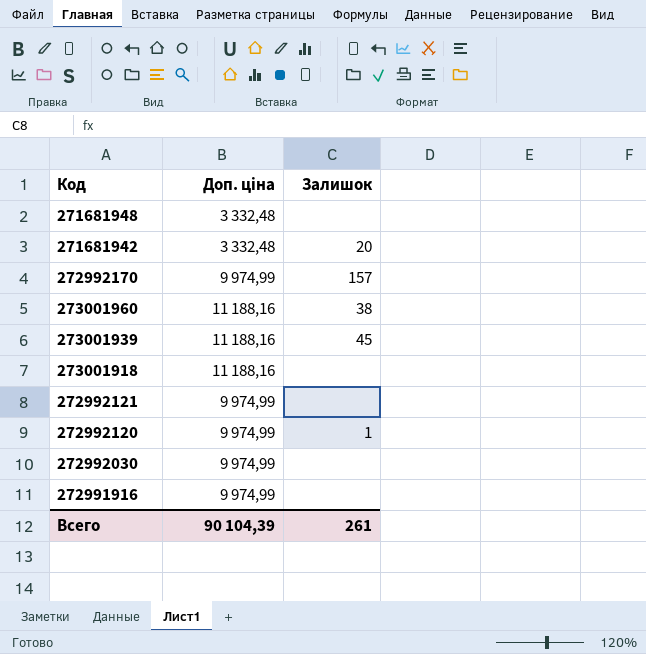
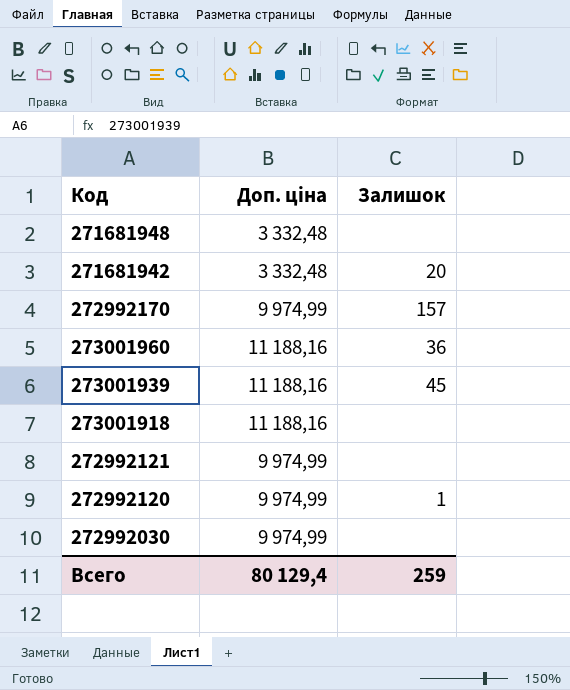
row 272991916: 9 974,99 | none -> none
273001960 | Залишок: 38 -> 36
Всего | Доп. ціна: 90 104,39 -> 80 129,4
Всего | Залишок: 261 -> 259

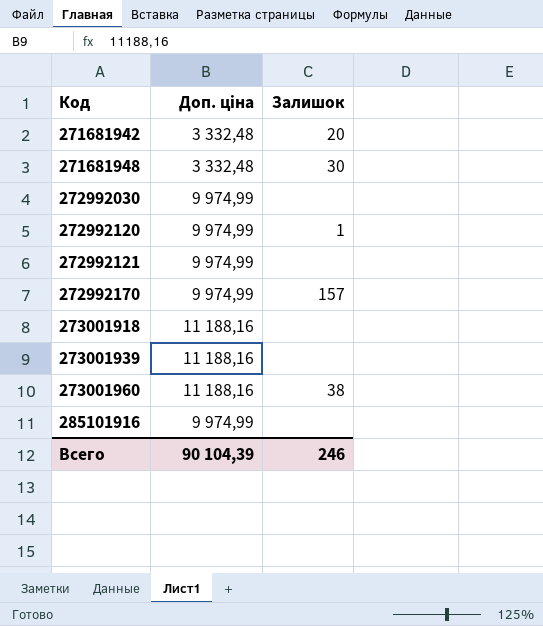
row order: none -> Код ascending
271681948 | Залишок: none -> 30
273001939 | Залишок: 45 -> none
273001960 | Залишок: 36 -> 38
row 285101916: none -> 9 974,99 | none
Всего | Доп. ціна: 80 129,4 -> 90 104,39
Всего | Залишок: 259 -> 246

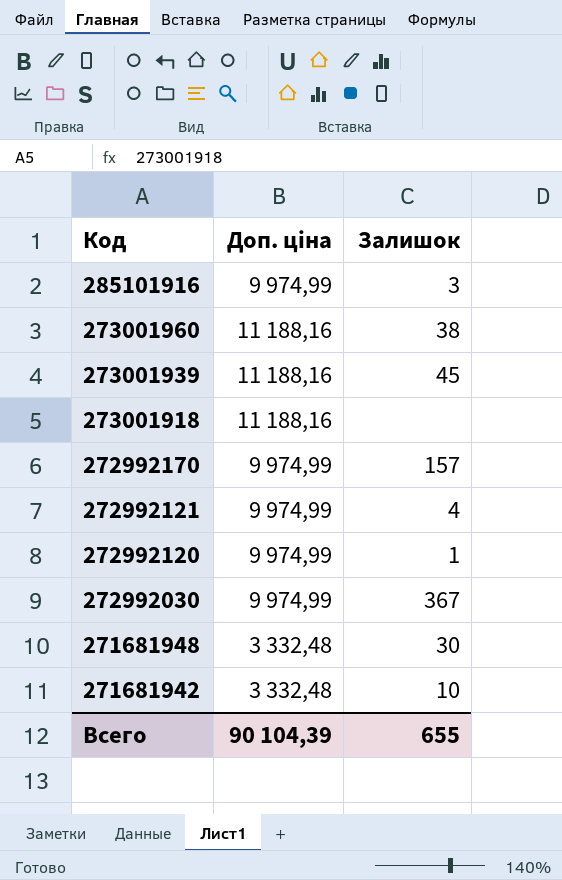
row order: Код ascending -> Код descending
285101916 | Залишок: none -> 3
273001939 | Залишок: none -> 45
272992121 | Залишок: none -> 4
272992030 | Залишок: none -> 367
271681942 | Залишок: 20 -> 10
Всего | Залишок: 246 -> 655

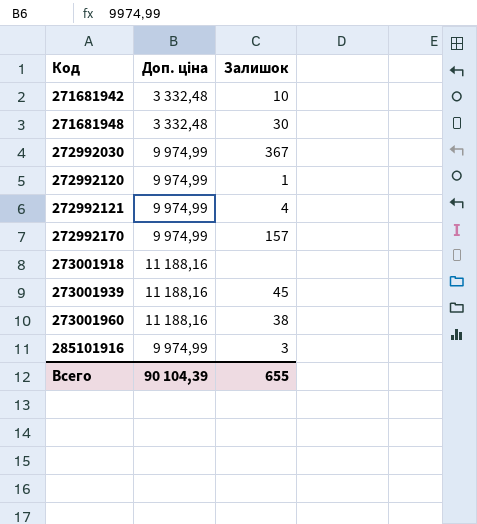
row order: Код descending -> Код ascending

